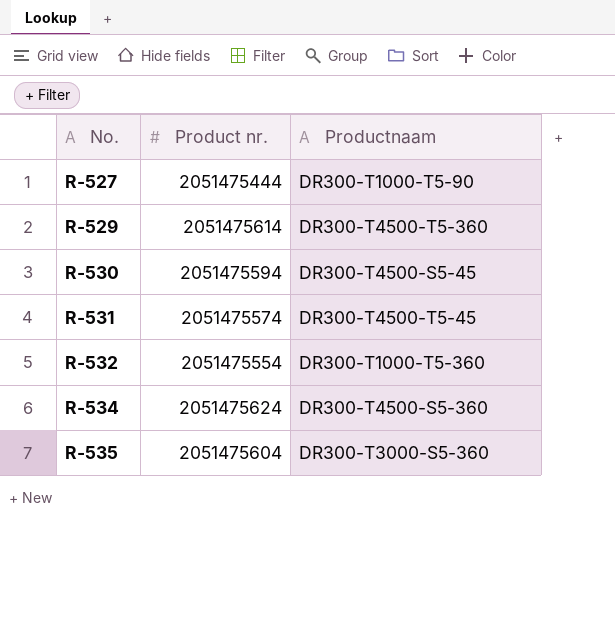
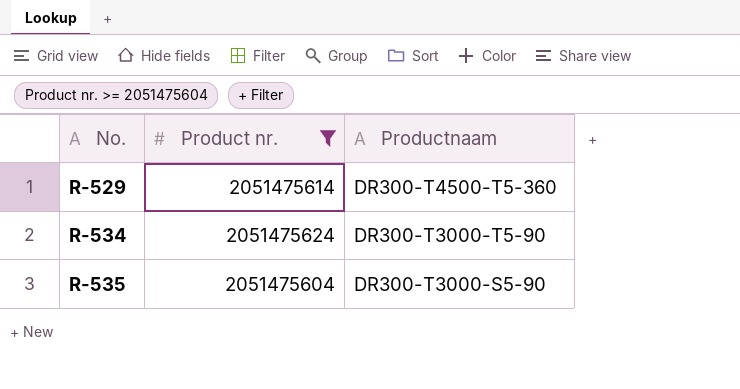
filter: none -> Product nr. >= 2051475604
R-534 | Productnaam: DR300-T4500-S5-360 -> DR300-T3000-T5-90
R-535 | Productnaam: DR300-T3000-S5-360 -> DR300-T3000-S5-90

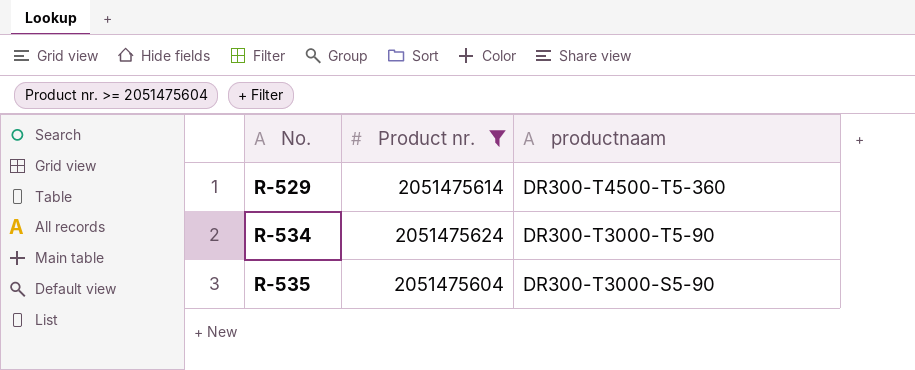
column name: Productnaam -> productnaam

